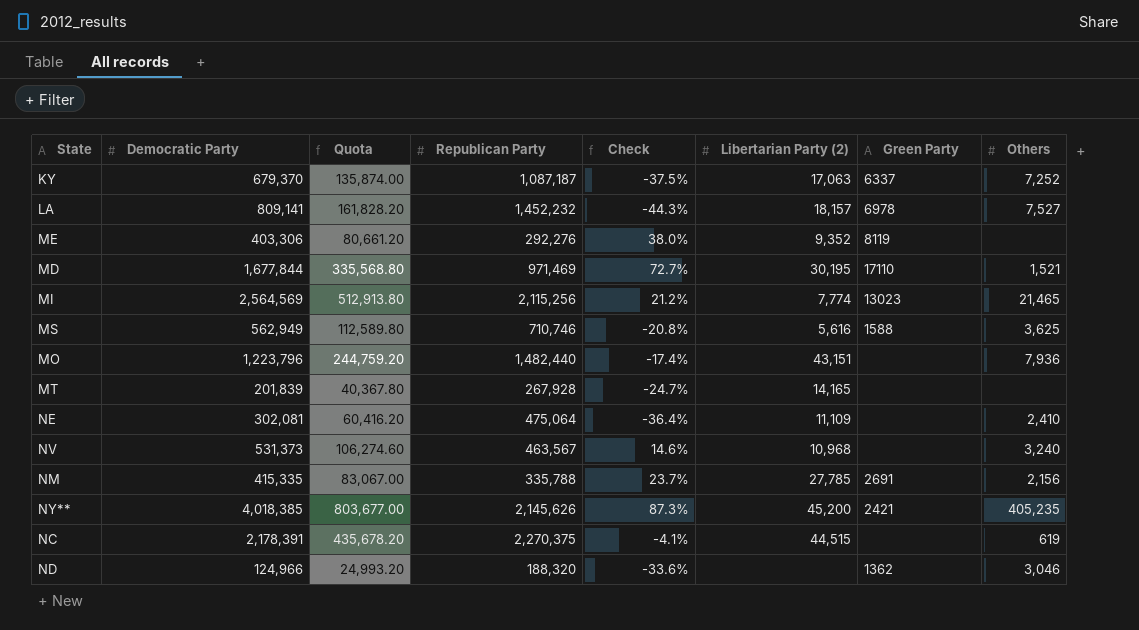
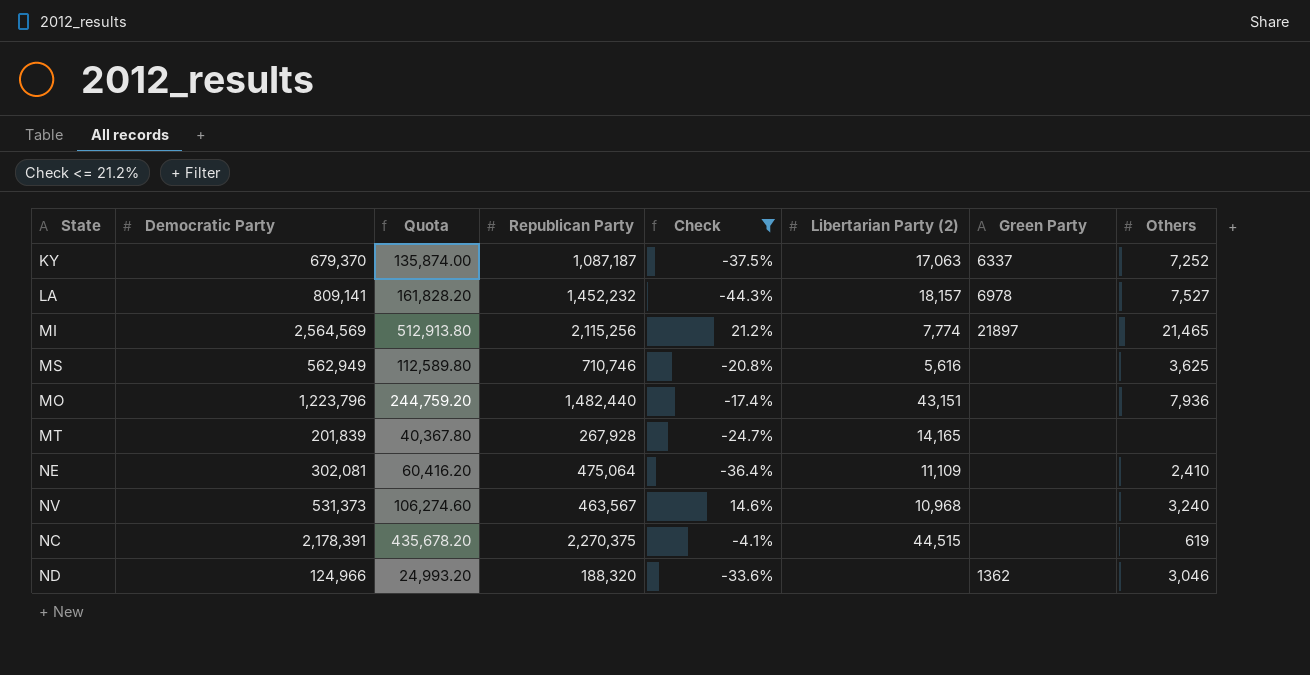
filter: none -> Check <= 21.2%
MI | Green Party: 13023 -> 21897
MS | Green Party: 1588 -> none

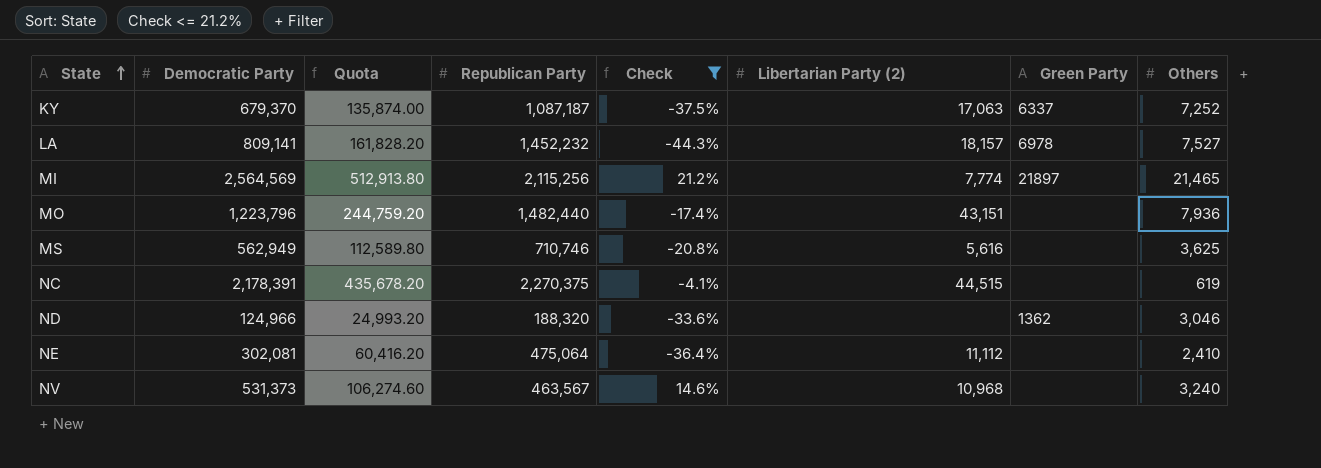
row order: none -> State ascending
row MT: 201,839 | 40,367.80 | 267,928 | -24.7% | 14,165 | none | none -> none
NE | Libertarian Party (2): 11,109 -> 11,112

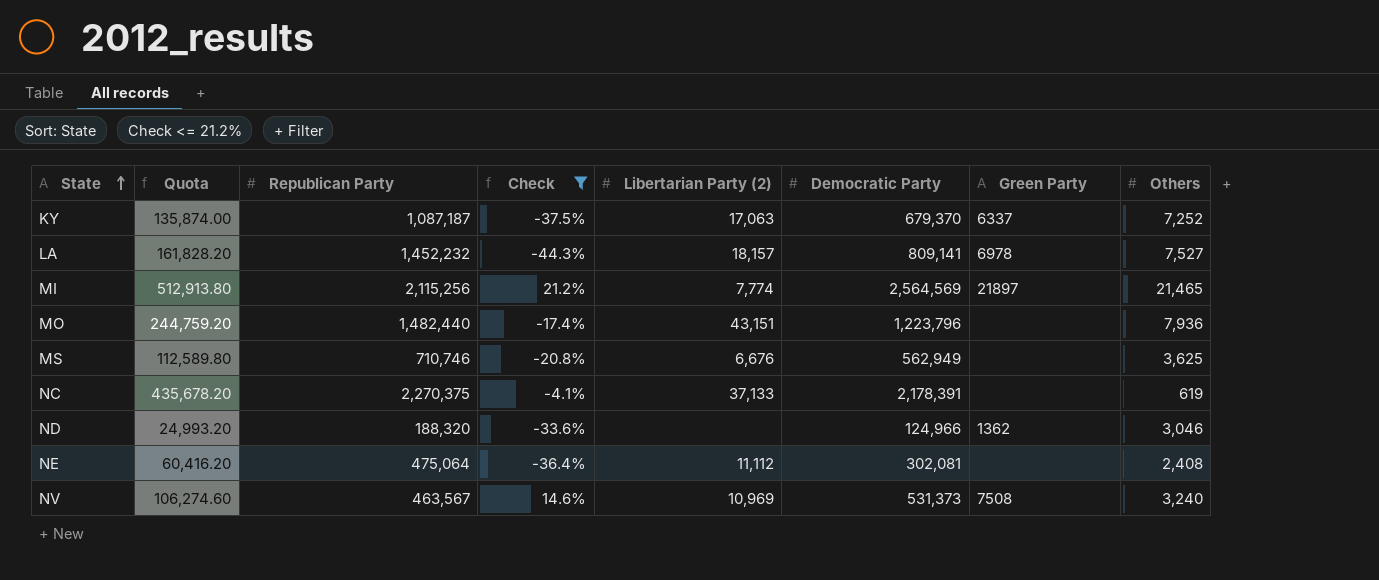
column Democratic Party | position: 2 -> 6
MS | Libertarian Party (2): 5,616 -> 6,676
NC | Libertarian Party (2): 44,515 -> 37,133
NE | Others: 2,410 -> 2,408
NV | Libertarian Party (2): 10,968 -> 10,969
NV | Green Party: none -> 7508

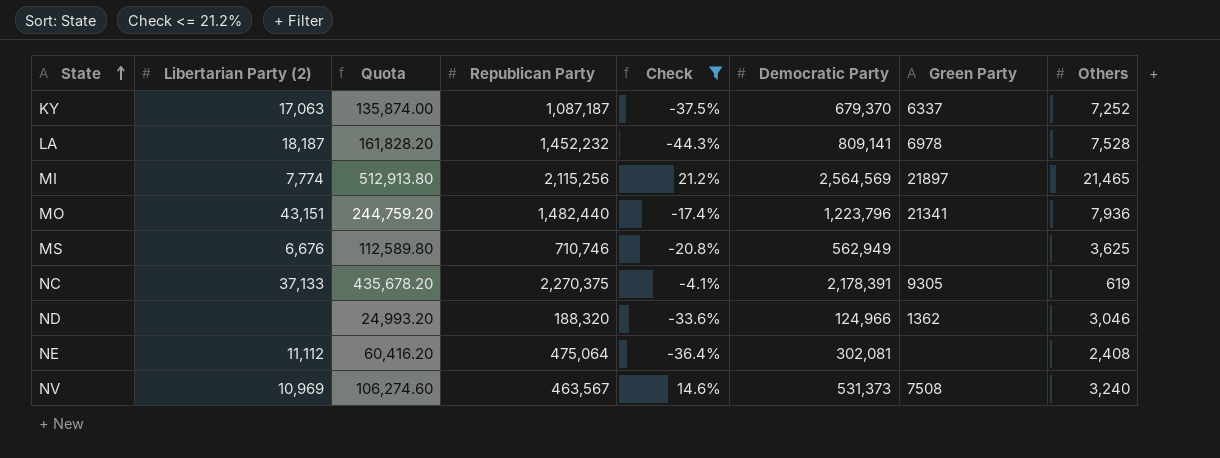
column Libertarian Party (2) | position: 5 -> 2
LA | Libertarian Party (2): 18,157 -> 18,187
LA | Others: 7,527 -> 7,528
MO | Green Party: none -> 21341
NC | Green Party: none -> 9305

